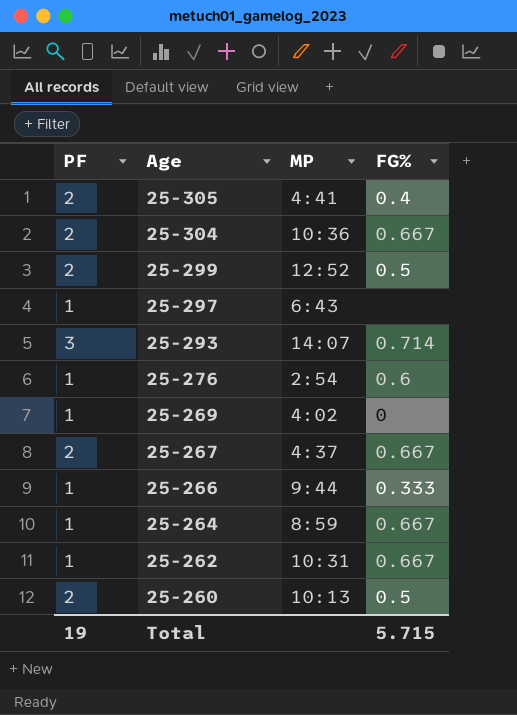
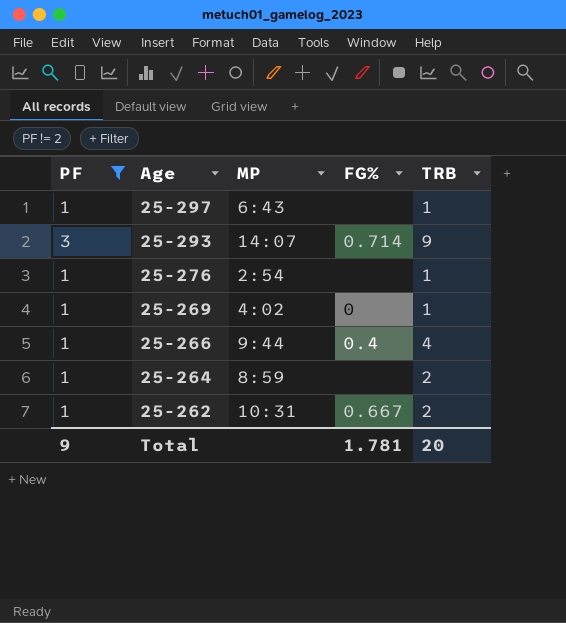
filter: none -> PF != 2
column TRB | position: none -> 5
25-276 | FG%: 0.6 -> none
25-266 | FG%: 0.333 -> 0.4
25-264 | FG%: 0.667 -> none
Total | PF: 19 -> 9
Total | FG%: 5.715 -> 1.781

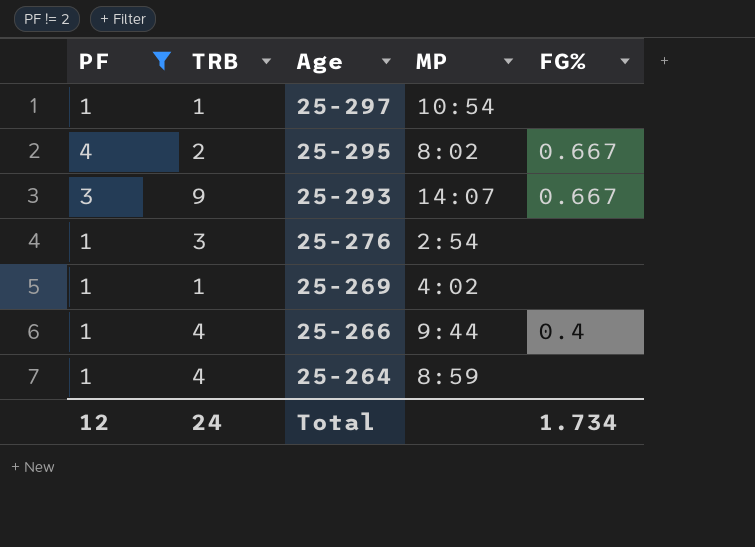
column TRB | position: 5 -> 2
row 25-262: 1 | 10:31 | 0.667 | 2 -> none
25-297 | MP: 6:43 -> 10:54
row 25-295: none -> 4 | 2 | 8:02 | 0.667
25-293 | FG%: 0.714 -> 0.667
25-276 | TRB: 1 -> 3
25-269 | FG%: 0 -> none
25-264 | TRB: 2 -> 4
Total | PF: 9 -> 12
Total | TRB: 20 -> 24
Total | FG%: 1.781 -> 1.734

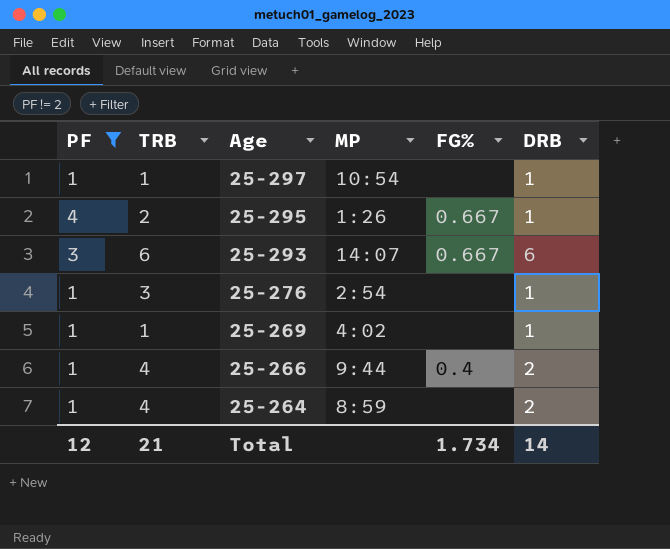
column DRB | position: none -> 6
25-295 | MP: 8:02 -> 1:26
25-293 | TRB: 9 -> 6
Total | TRB: 24 -> 21

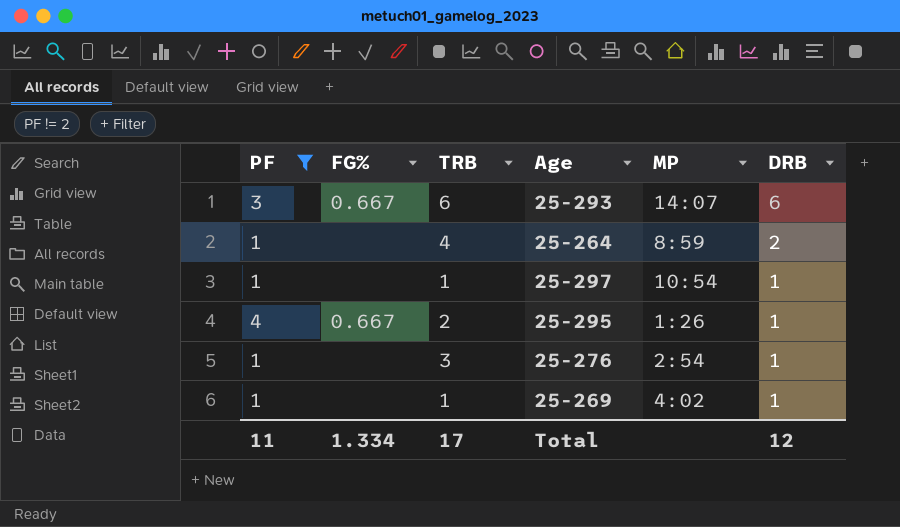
row order: Age descending -> DRB descending
column FG% | position: 5 -> 2
row 25-266: 1 | 4 | 9:44 | 0.4 | 2 -> none
Total | PF: 12 -> 11
Total | FG%: 1.734 -> 1.334
Total | TRB: 21 -> 17
Total | DRB: 14 -> 12

